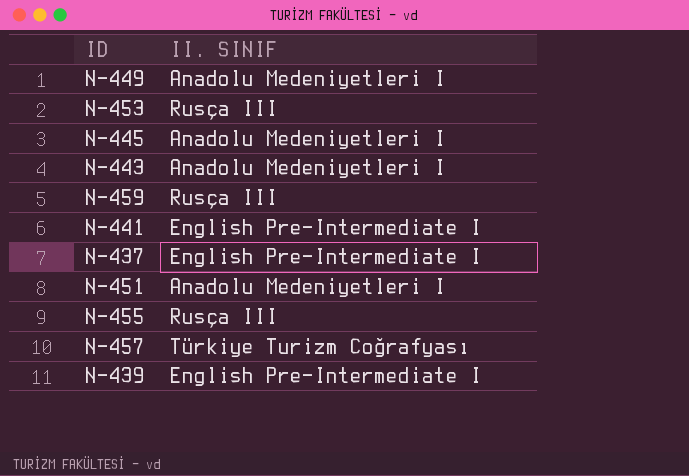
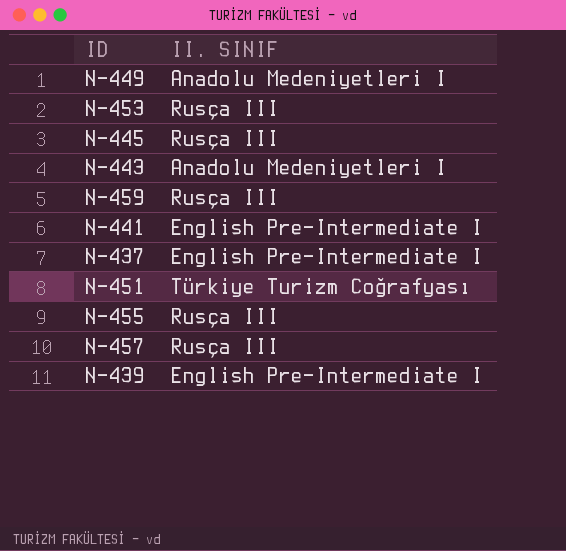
N-445 | II. SINIF: Anadolu Medeniyetleri I -> Rusça III
N-451 | II. SINIF: Anadolu Medeniyetleri I -> Türkiye Turizm Coğrafyası
N-457 | II. SINIF: Türkiye Turizm Coğrafyası -> Rusça III

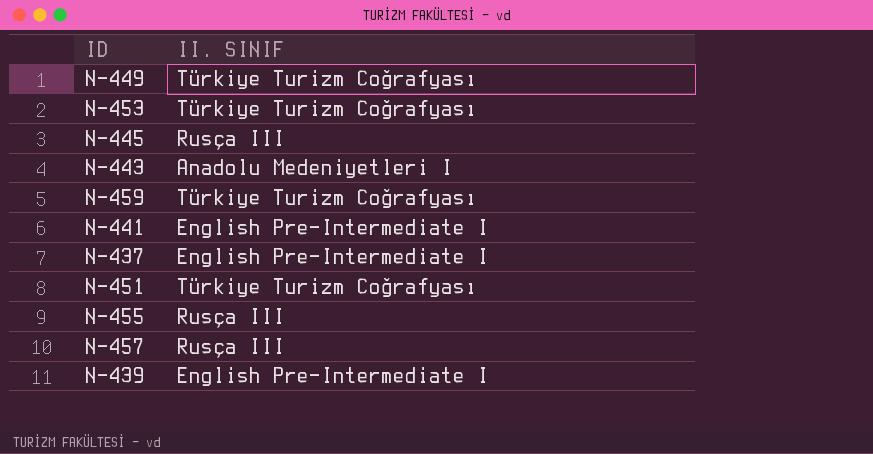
N-449 | II. SINIF: Anadolu Medeniyetleri I -> Türkiye Turizm Coğrafyası
N-453 | II. SINIF: Rusça III -> Türkiye Turizm Coğrafyası
N-459 | II. SINIF: Rusça III -> Türkiye Turizm Coğrafyası

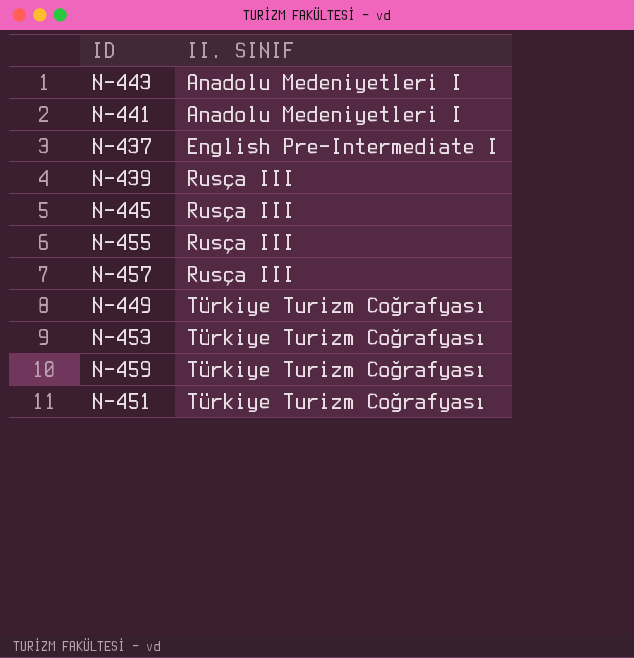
row order: none -> II. SINIF ascending
N-441 | II. SINIF: English Pre-Intermediate I -> Anadolu Medeniyetleri I
N-439 | II. SINIF: English Pre-Intermediate I -> Rusça III

